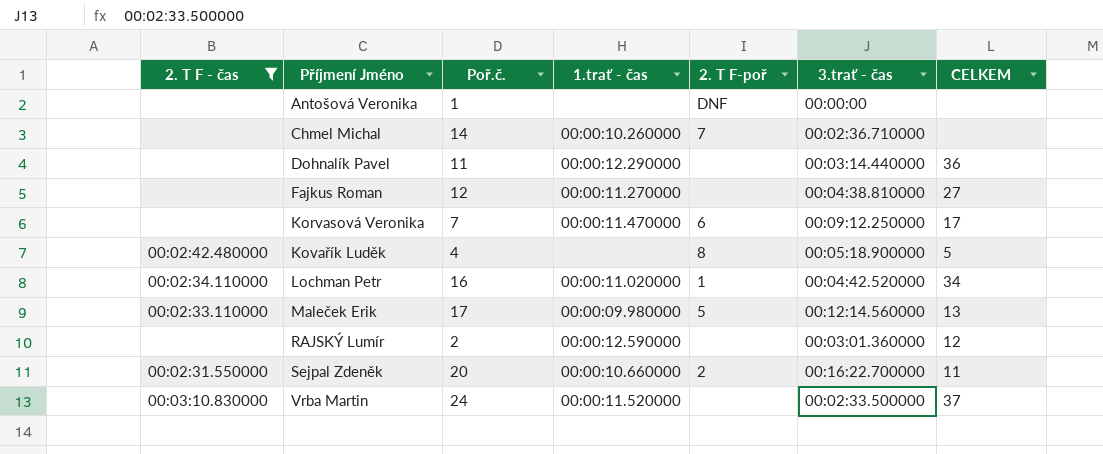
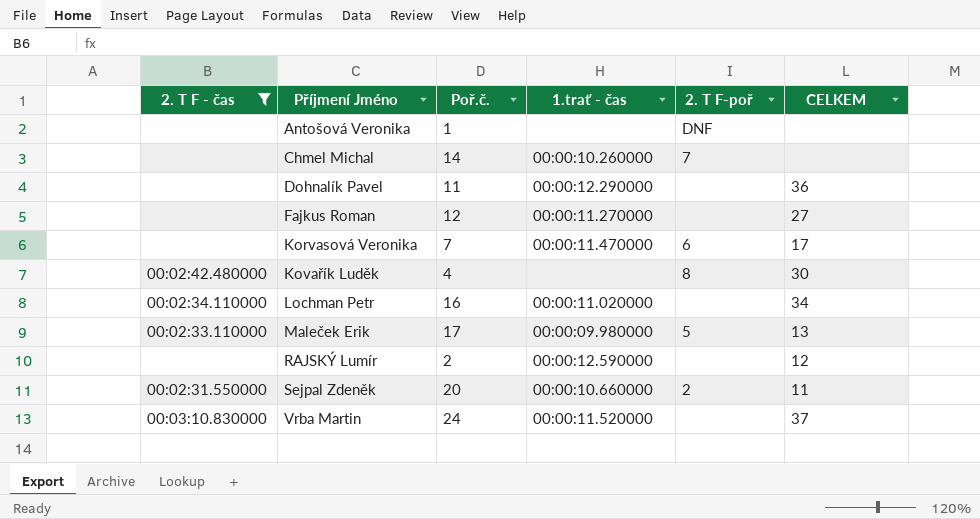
column 3.trať - čas | position: 6 -> none
Kovařík Luděk | CELKEM: 5 -> 30
Lochman Petr | 2. T F-poř: 1 -> none

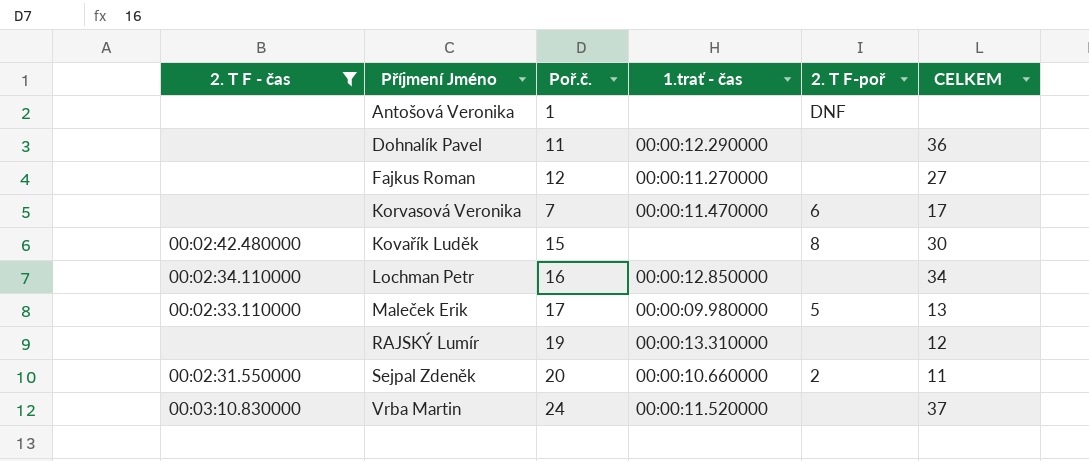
row Chmel Michal: none | 14 | 00:00:10.260000 | 7 | none -> none
Kovařík Luděk | Poř.č.: 4 -> 15
Lochman Petr | 1.trať - čas: 00:00:11.020000 -> 00:00:12.850000
RAJSKÝ Lumír | Poř.č.: 2 -> 19
RAJSKÝ Lumír | 1.trať - čas: 00:00:12.590000 -> 00:00:13.310000

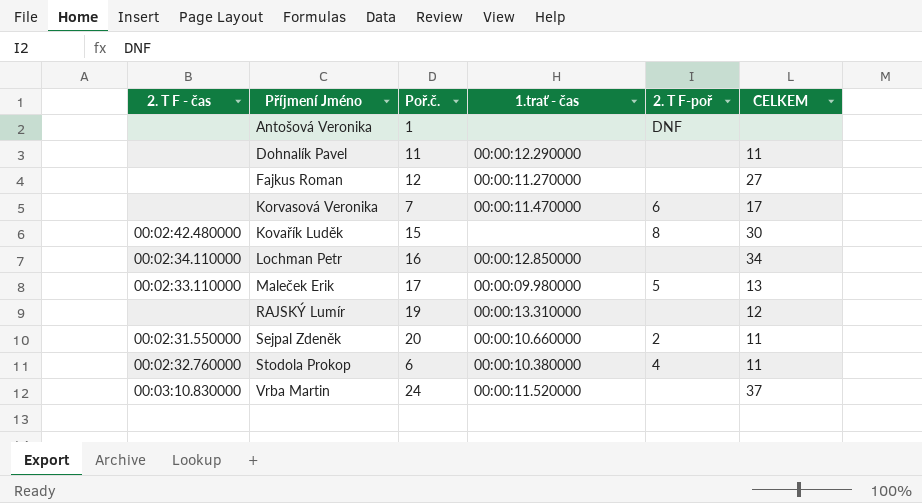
filter: 2. T F - čas != 00:02:32.760000 -> none
Dohnalík Pavel | CELKEM: 36 -> 11

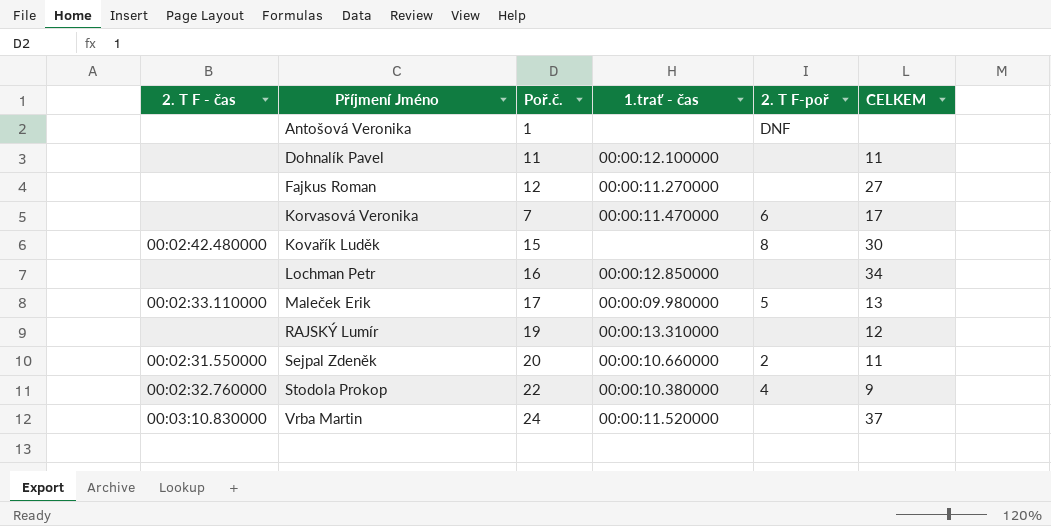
Dohnalík Pavel | 1.trať - čas: 00:00:12.290000 -> 00:00:12.100000
Lochman Petr | 2. T F - čas: 00:02:34.110000 -> none
Stodola Prokop | Poř.č.: 6 -> 22
Stodola Prokop | CELKEM: 11 -> 9

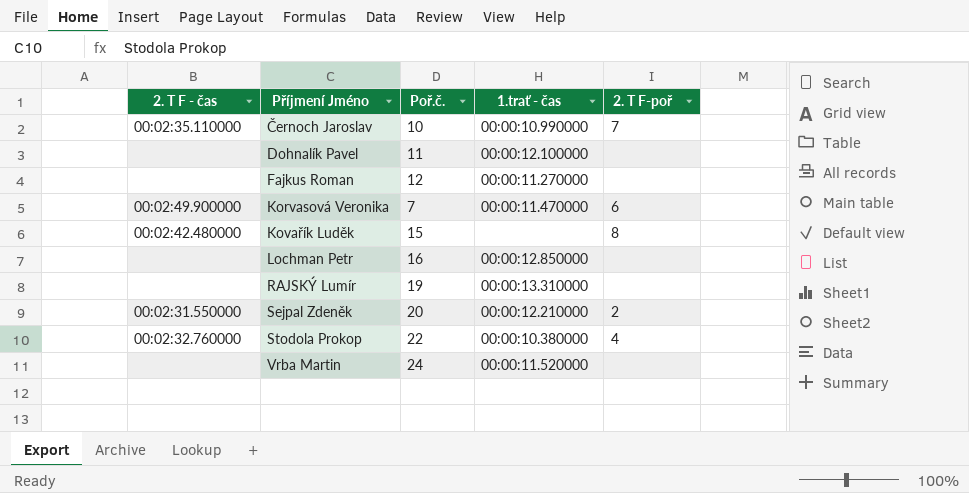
column CELKEM | position: 6 -> none
row Antošová Veronika: none | 1 | none | DNF | none -> none
row Maleček Erik: 00:02:33.110000 | 17 | 00:00:09.980000 | 5 | 13 -> none
row Černoch Jaroslav: none -> 00:02:35.110000 | 10 | 00:00:10.990000 | 7
Korvasová Veronika | 2. T F - čas: none -> 00:02:49.900000
Sejpal Zdeněk | 1.trať - čas: 00:00:10.660000 -> 00:00:12.210000
Vrba Martin | 2. T F - čas: 00:03:10.830000 -> none

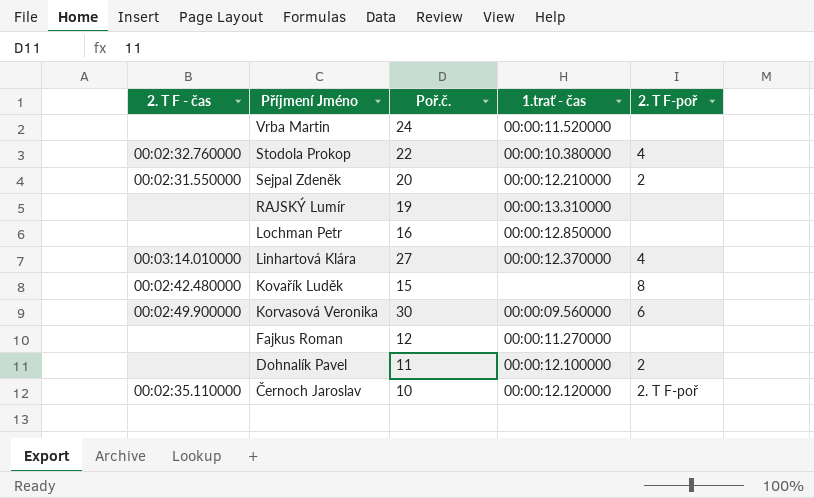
row order: Příjmení Jméno ascending -> Příjmení Jméno descending
row Linhartová Klára: none -> 00:03:14.010000 | 27 | 00:00:12.370000 | 4
Korvasová Veronika | Poř.č.: 7 -> 30
Korvasová Veronika | 1.trať - čas: 00:00:11.470000 -> 00:00:09.560000
Dohnalík Pavel | 2. T F-poř: none -> 2
Černoch Jaroslav | 1.trať - čas: 00:00:10.990000 -> 00:00:12.120000
Černoch Jaroslav | 2. T F-poř: 7 -> 2. T F-poř

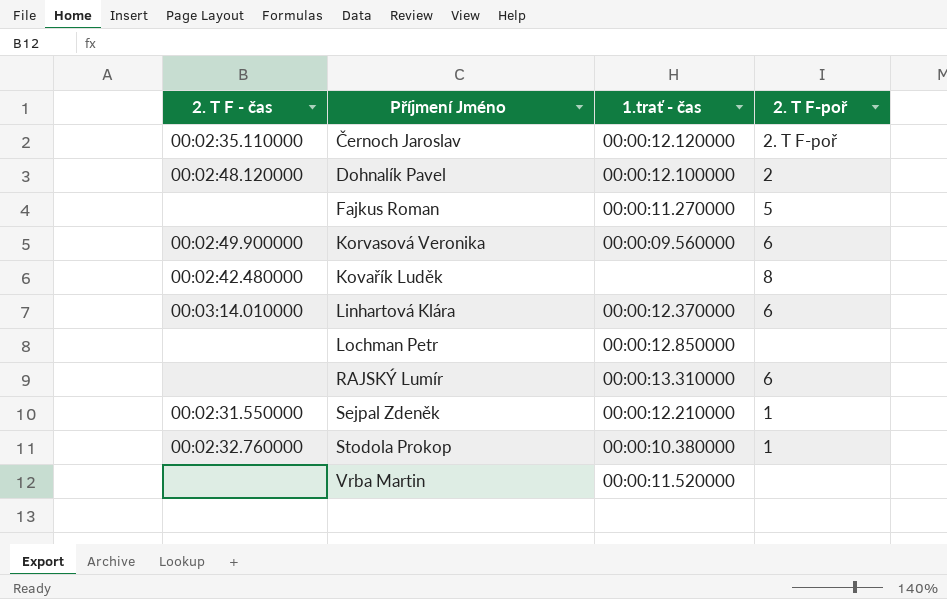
row order: Příjmení Jméno descending -> Příjmení Jméno ascending
column Poř.č. | position: 3 -> none
Dohnalík Pavel | 2. T F - čas: none -> 00:02:48.120000
Fajkus Roman | 2. T F-poř: none -> 5
Linhartová Klára | 2. T F-poř: 4 -> 6
RAJSKÝ Lumír | 2. T F-poř: none -> 6
Sejpal Zdeněk | 2. T F-poř: 2 -> 1
Stodola Prokop | 2. T F-poř: 4 -> 1

